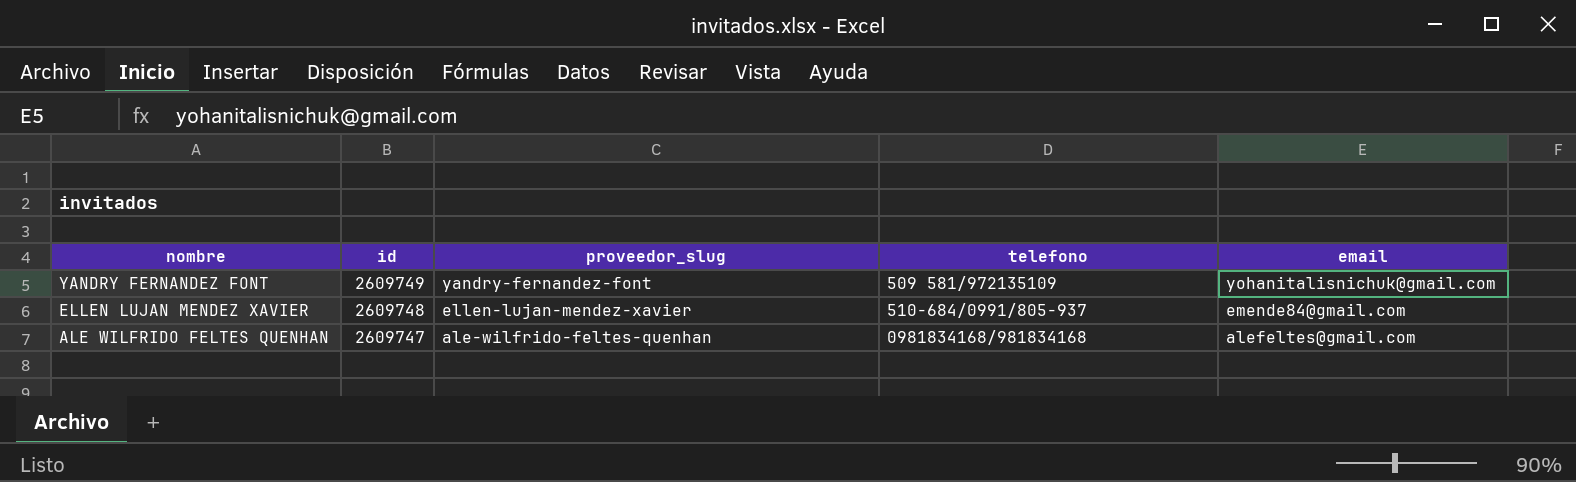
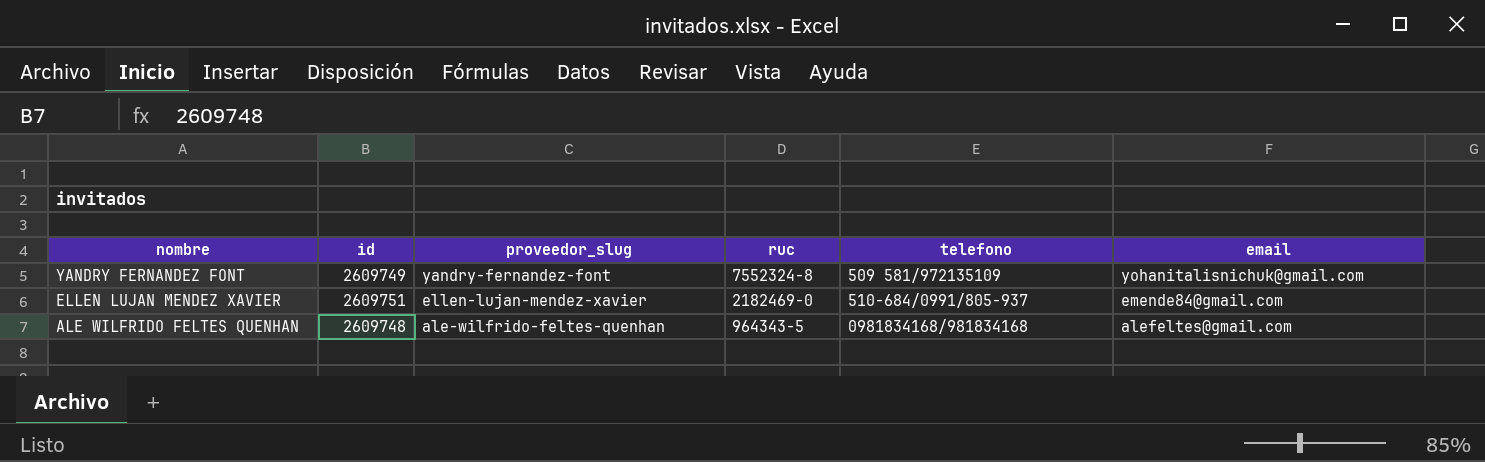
column ruc | position: none -> 4
ELLEN LUJAN MENDEZ XAVIER | id: 2609748 -> 2609751
ALE WILFRIDO FELTES QUENHAN | id: 2609747 -> 2609748

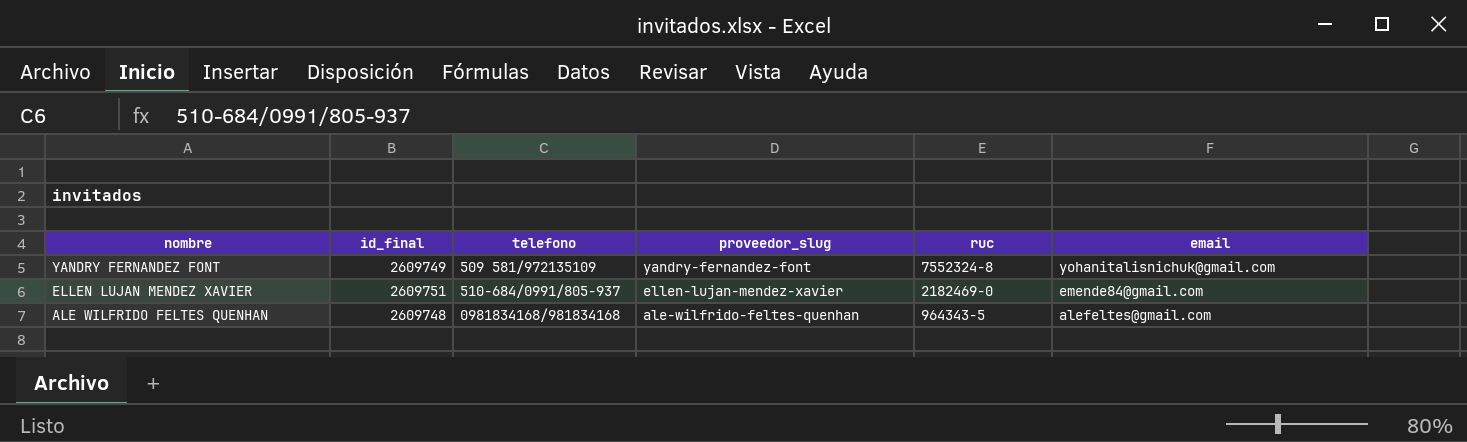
column name: id -> id_final
column telefono | position: 5 -> 3

